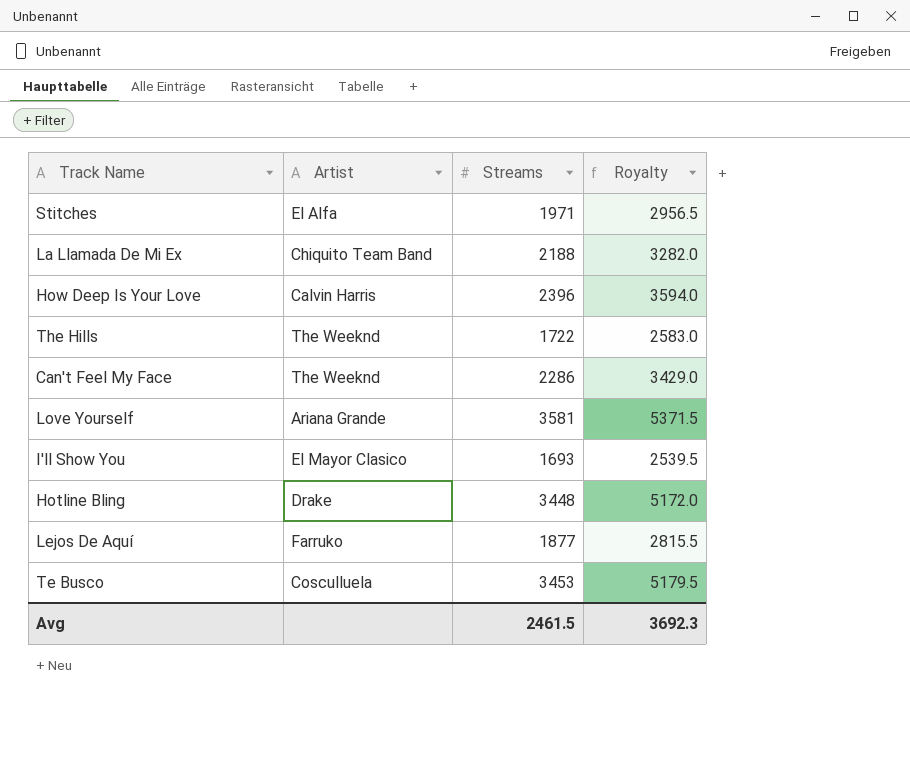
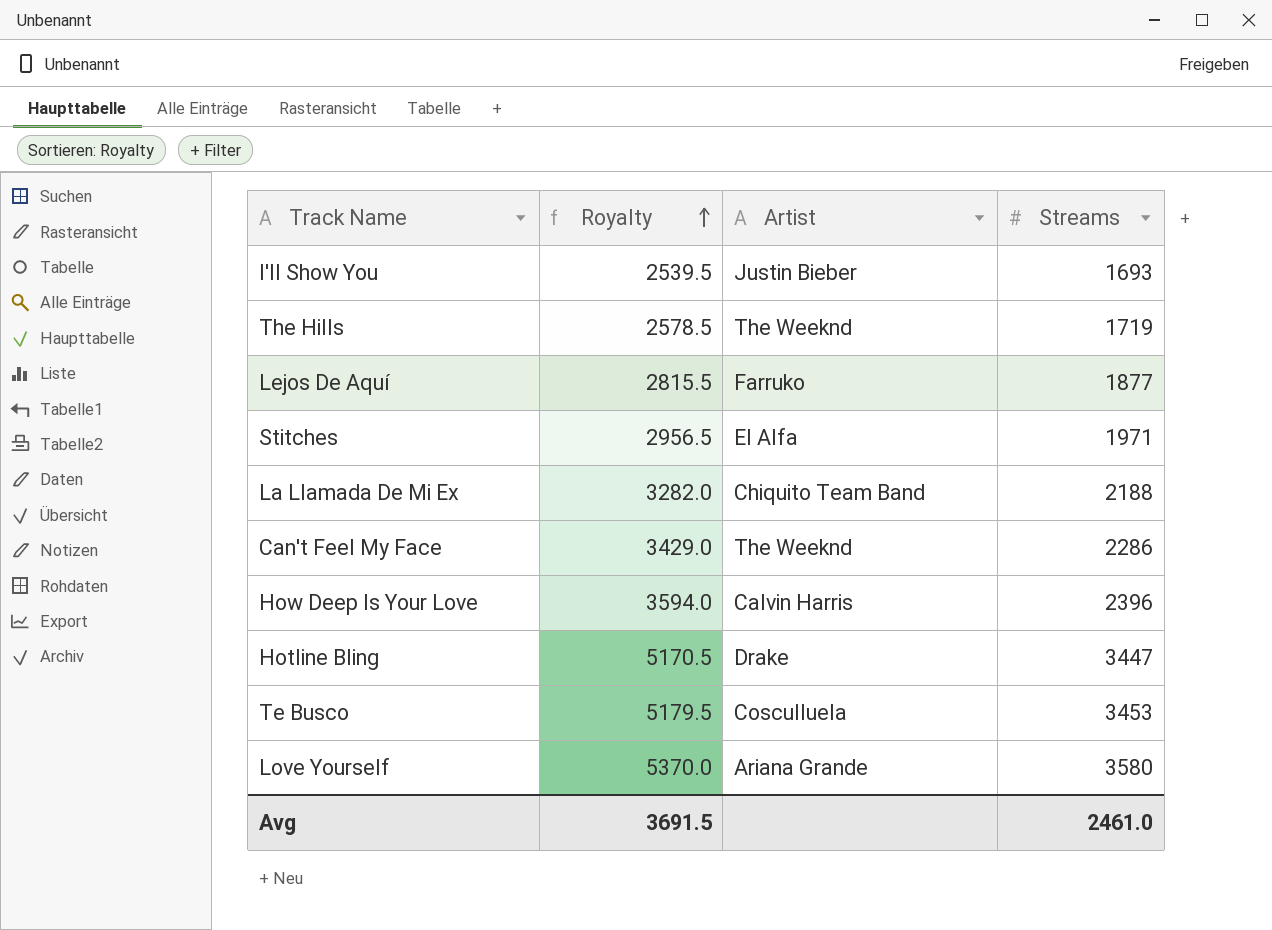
row order: none -> Royalty ascending
column Royalty | position: 4 -> 2
I'll Show You | Artist: El Mayor Clasico -> Justin Bieber
The Hills | Royalty: 2583.0 -> 2578.5
The Hills | Streams: 1722 -> 1719
Hotline Bling | Royalty: 5172.0 -> 5170.5
Hotline Bling | Streams: 3448 -> 3447
Love Yourself | Royalty: 5371.5 -> 5370.0
Love Yourself | Streams: 3581 -> 3580
Avg | Royalty: 3692.3 -> 3691.5
Avg | Streams: 2461.5 -> 2461.0

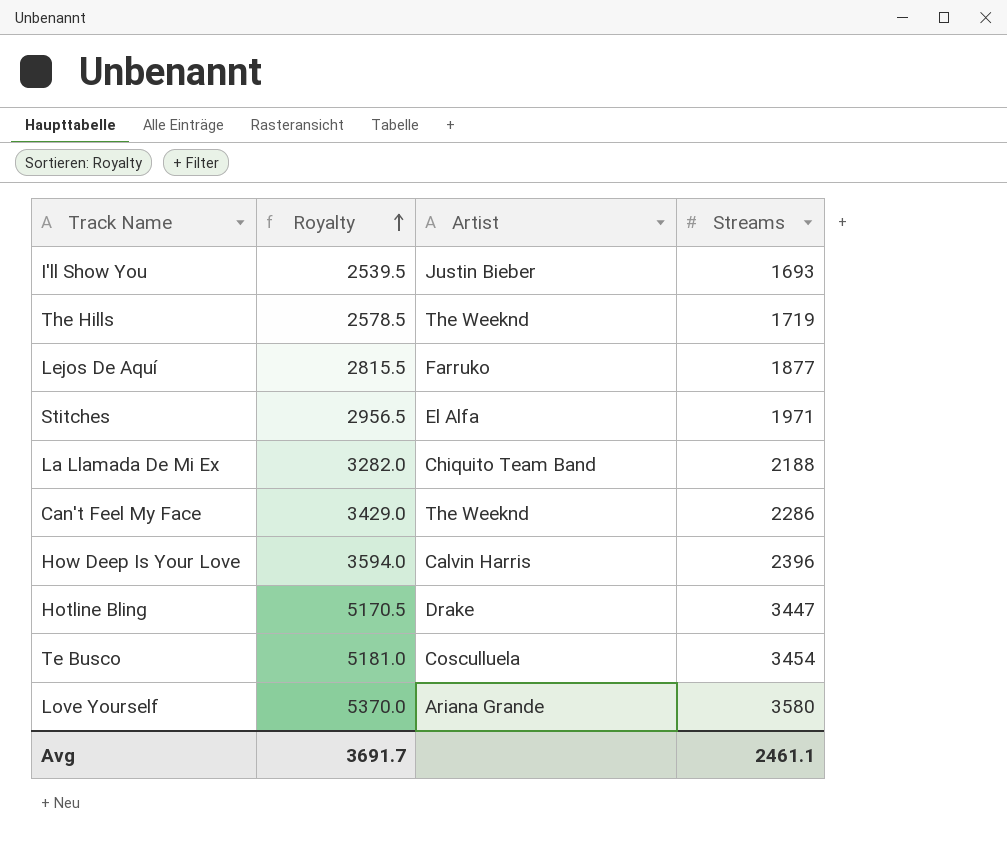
Te Busco | Royalty: 5179.5 -> 5181.0
Te Busco | Streams: 3453 -> 3454
Avg | Royalty: 3691.5 -> 3691.7
Avg | Streams: 2461.0 -> 2461.1

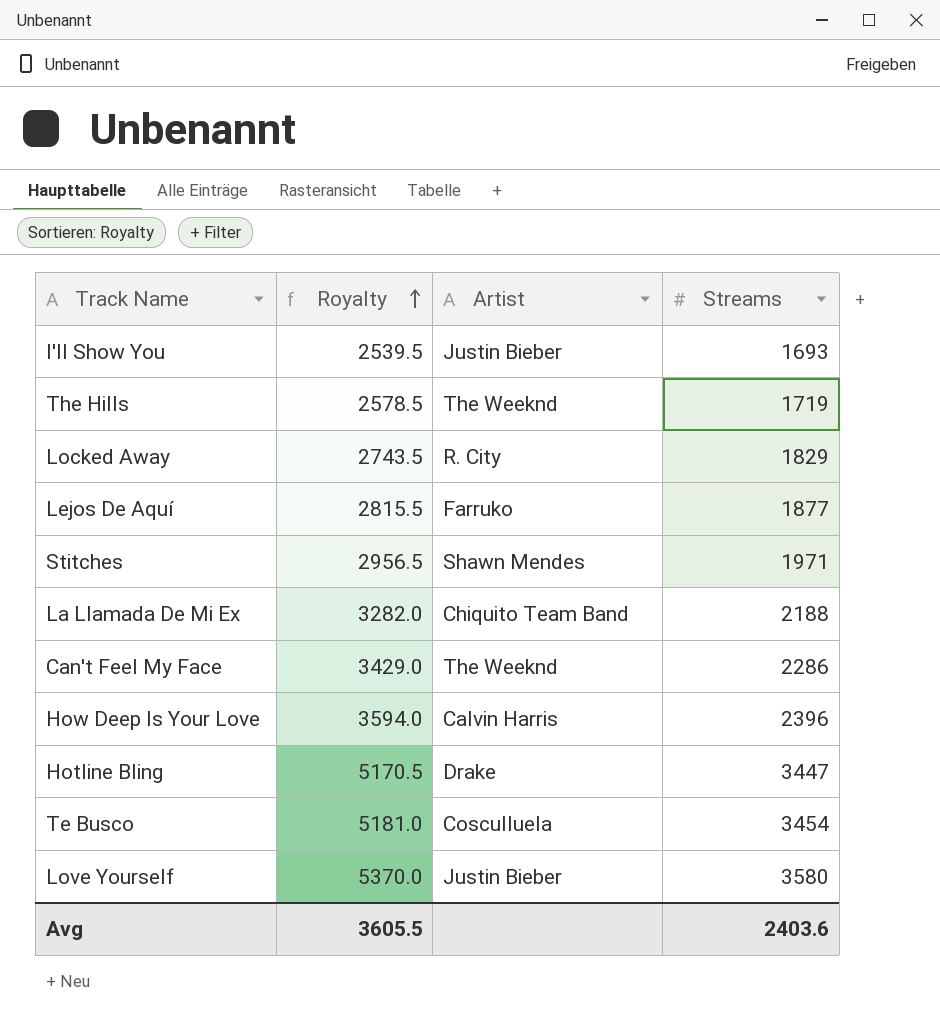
row Locked Away: none -> 2743.5 | R. City | 1829
Stitches | Artist: El Alfa -> Shawn Mendes
Love Yourself | Artist: Ariana Grande -> Justin Bieber
Avg | Royalty: 3691.7 -> 3605.5
Avg | Streams: 2461.1 -> 2403.6

